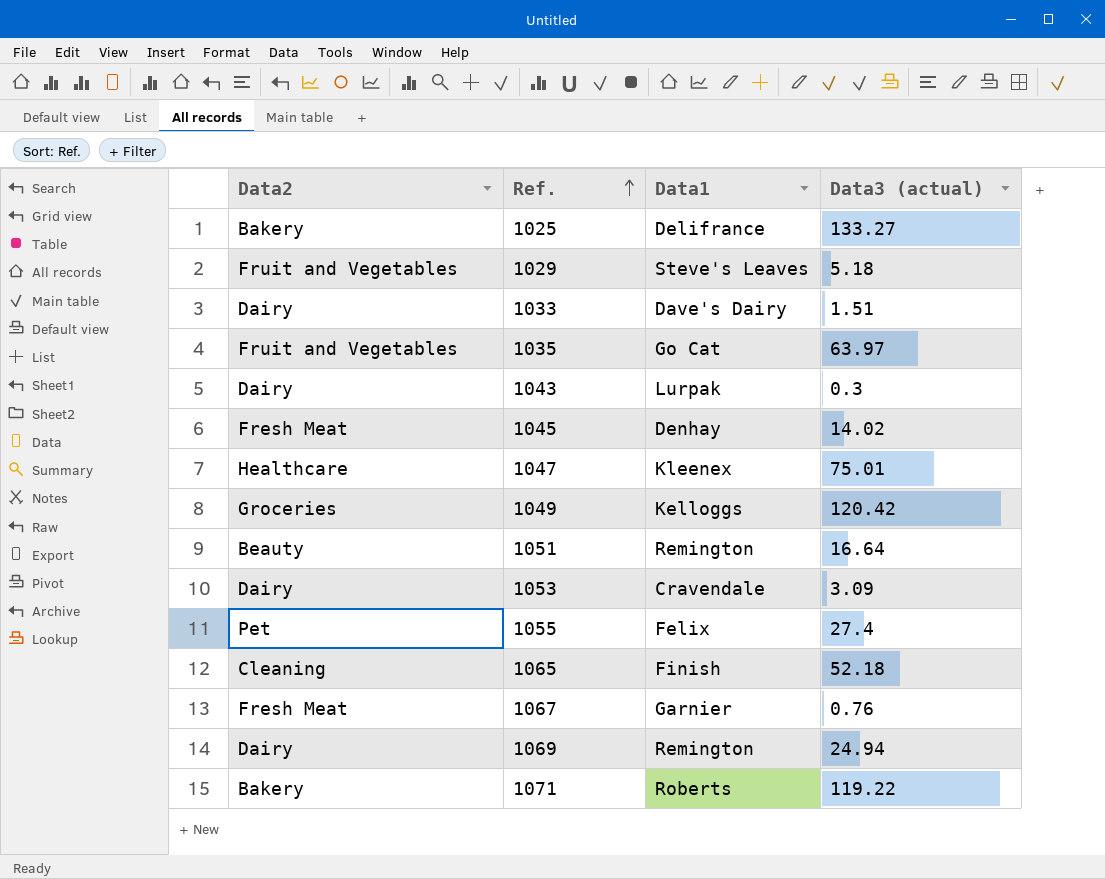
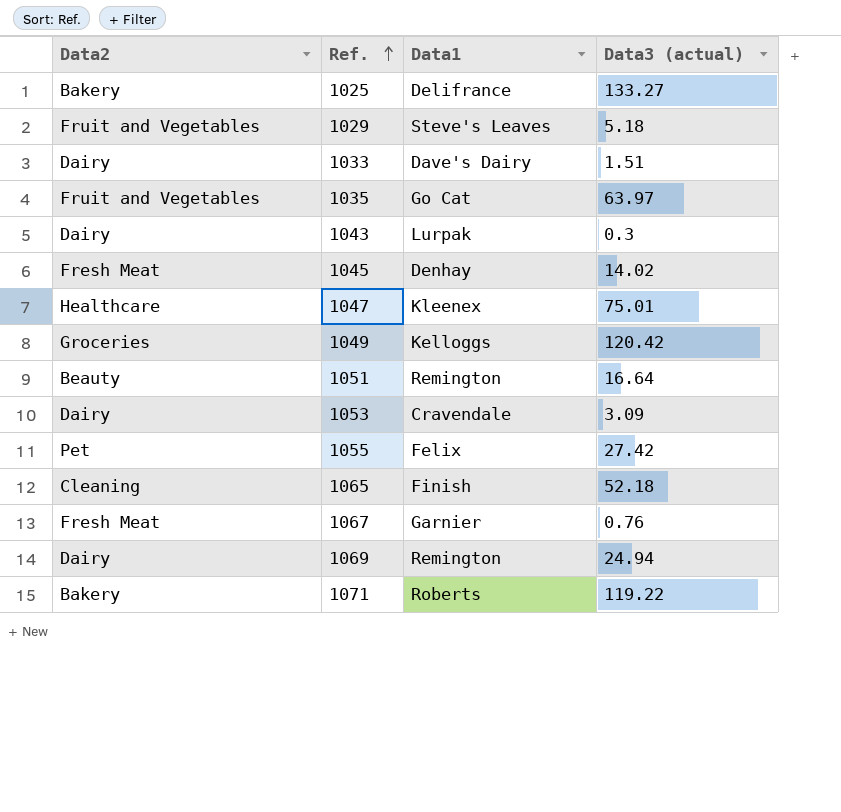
1055 | Data3 (actual): 27.4 -> 27.42

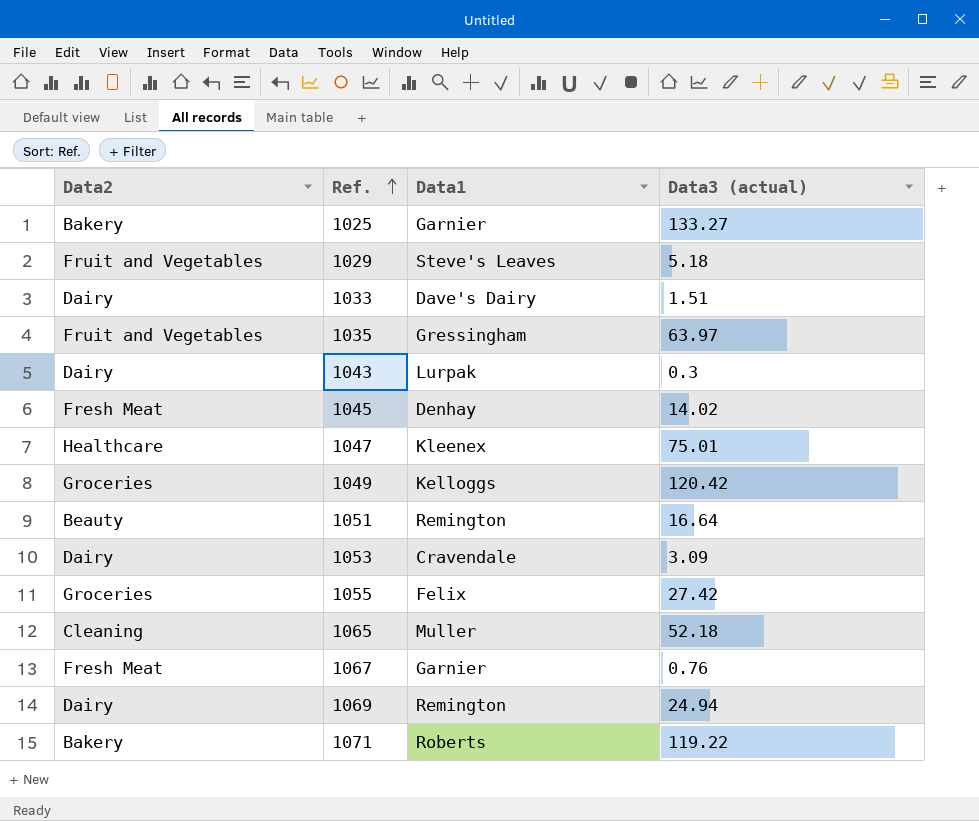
1025 | Data1: Delifrance -> Garnier
1035 | Data1: Go Cat -> Gressingham
1055 | Data2: Pet -> Groceries
1065 | Data1: Finish -> Muller

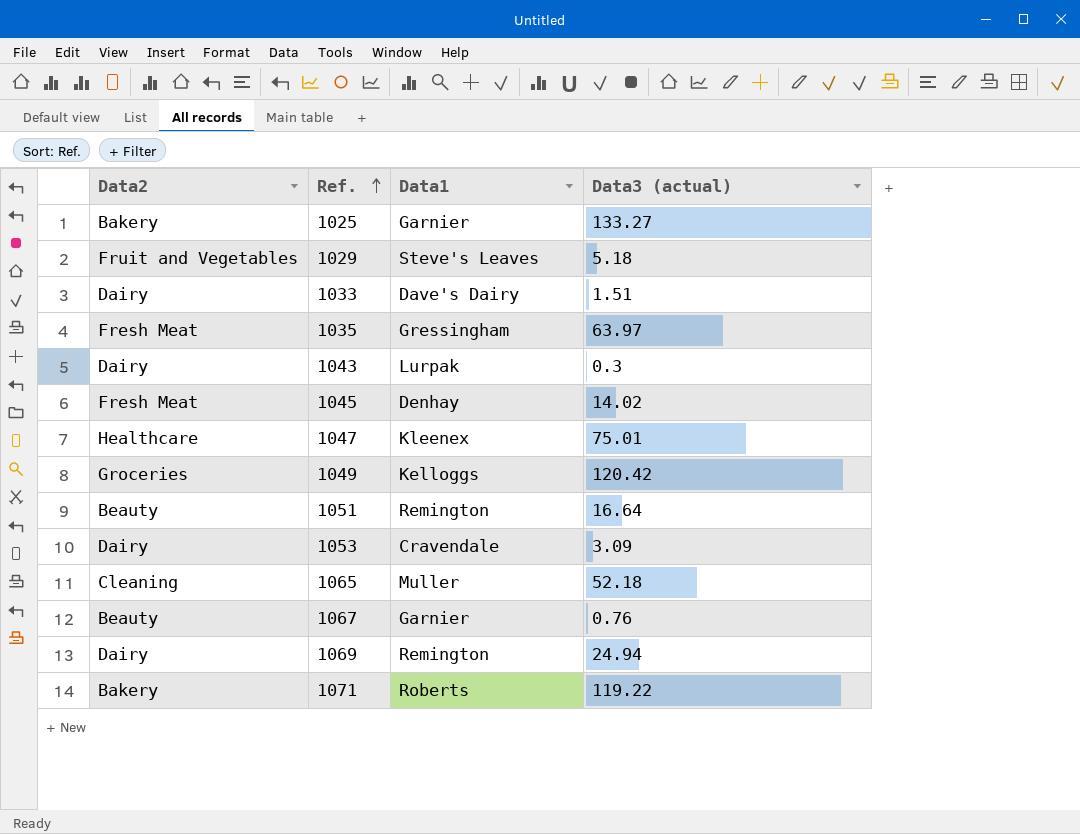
row 1055: Groceries | Felix | 27.42 -> none
1035 | Data2: Fruit and Vegetables -> Fresh Meat
1067 | Data2: Fresh Meat -> Beauty

